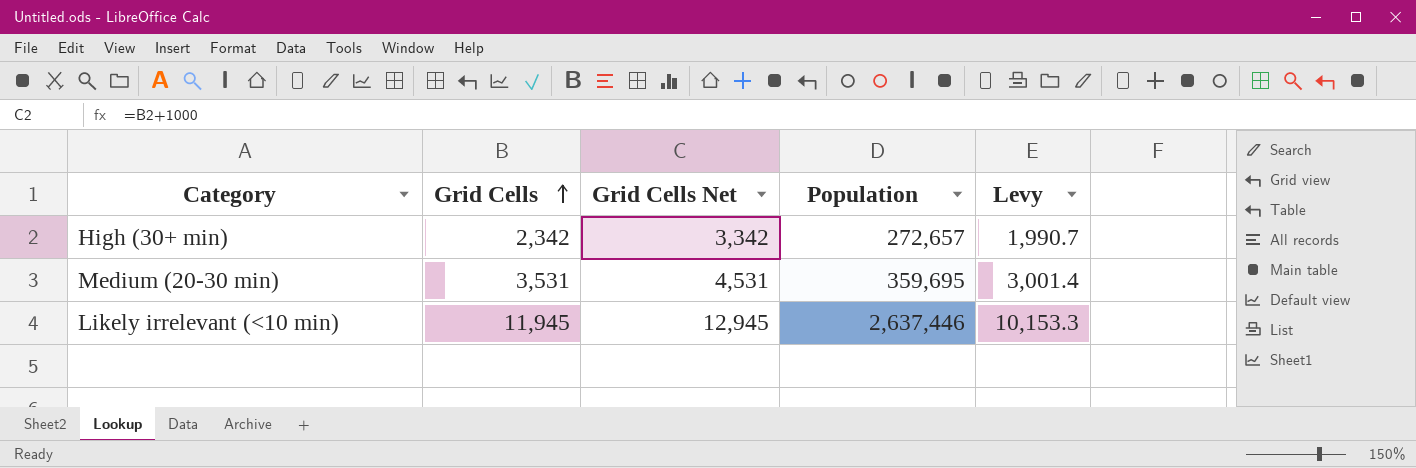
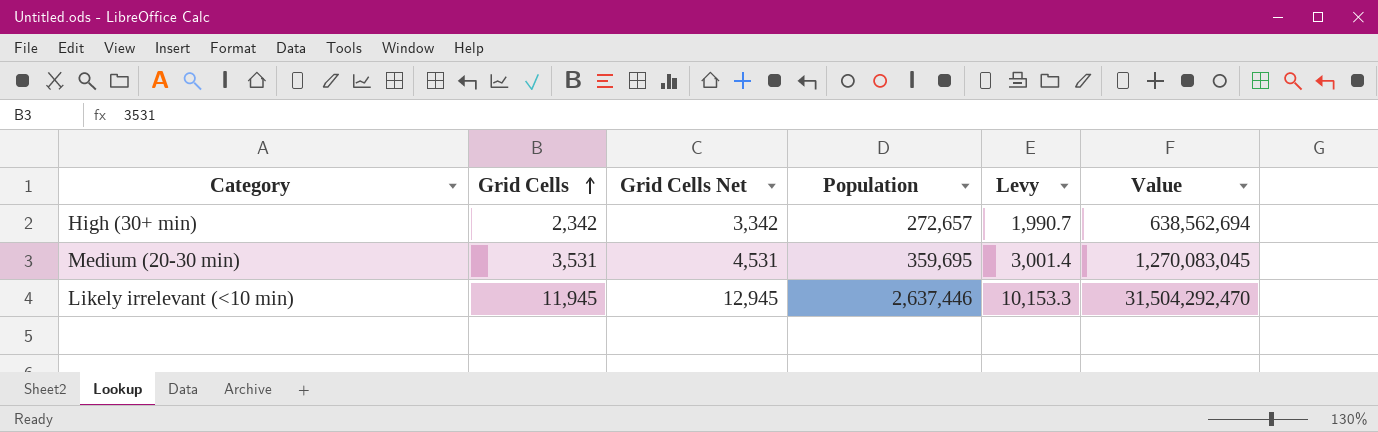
column Value | formula: none -> [Grid Cells] * [Population]

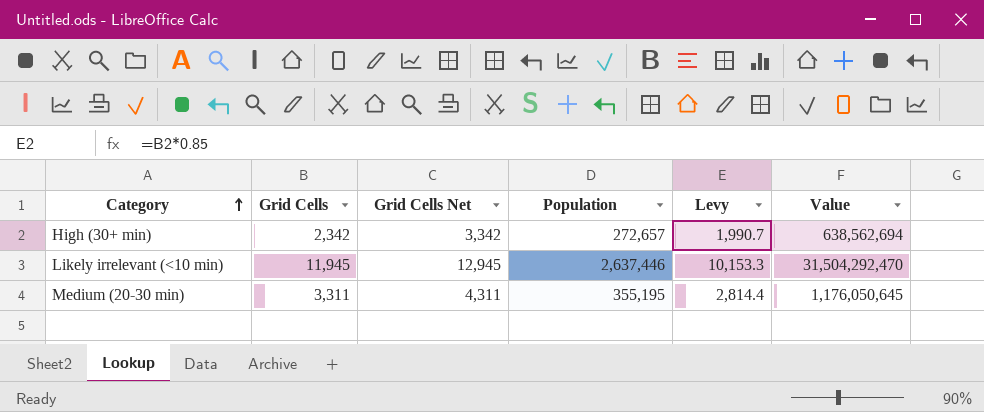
row order: Grid Cells ascending -> Category ascending
Medium (20-30 min) | Grid Cells: 3,531 -> 3,311
Medium (20-30 min) | Grid Cells Net: 4,531 -> 4,311
Medium (20-30 min) | Population: 359,695 -> 355,195
Medium (20-30 min) | Levy: 3,001.4 -> 2,814.4
Medium (20-30 min) | Value: 1,270,083,045 -> 1,176,050,645

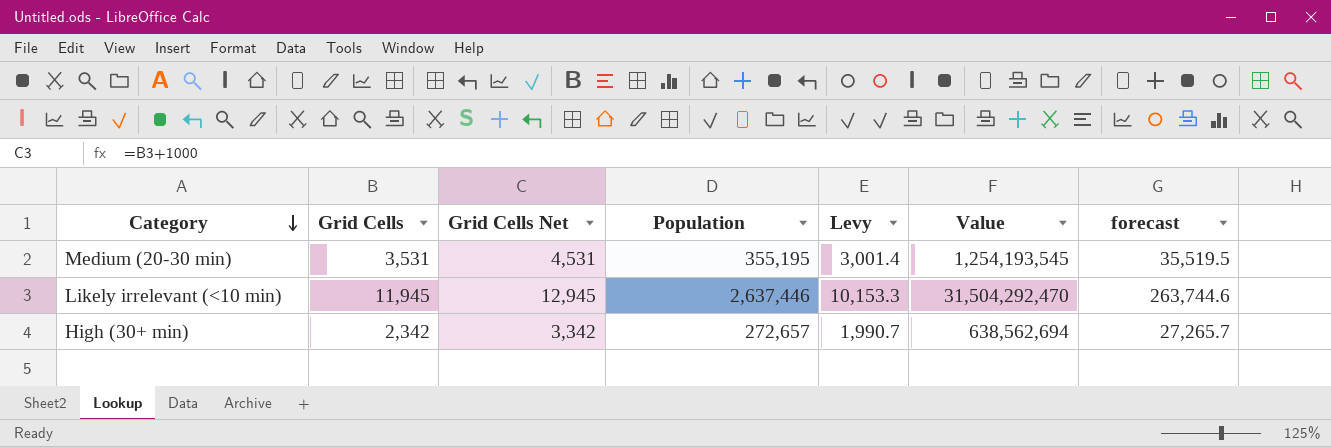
row order: Category ascending -> Category descending
column forecast | formula: none -> [Population] * 0.1
Medium (20-30 min) | Grid Cells: 3,311 -> 3,531
Medium (20-30 min) | Grid Cells Net: 4,311 -> 4,531
Medium (20-30 min) | Levy: 2,814.4 -> 3,001.4
Medium (20-30 min) | Value: 1,176,050,645 -> 1,254,193,545

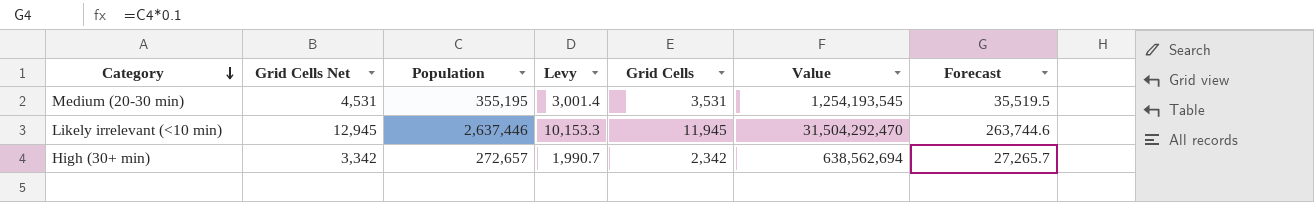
column Grid Cells | position: 2 -> 5
column name: forecast -> Forecast

